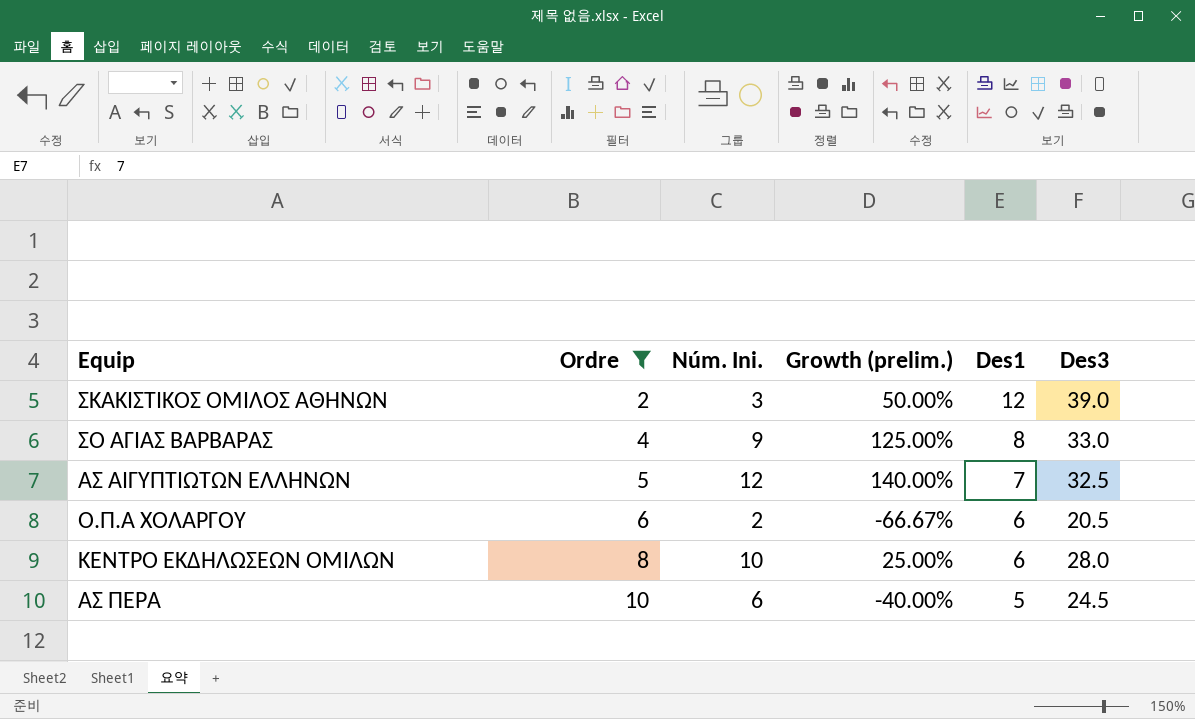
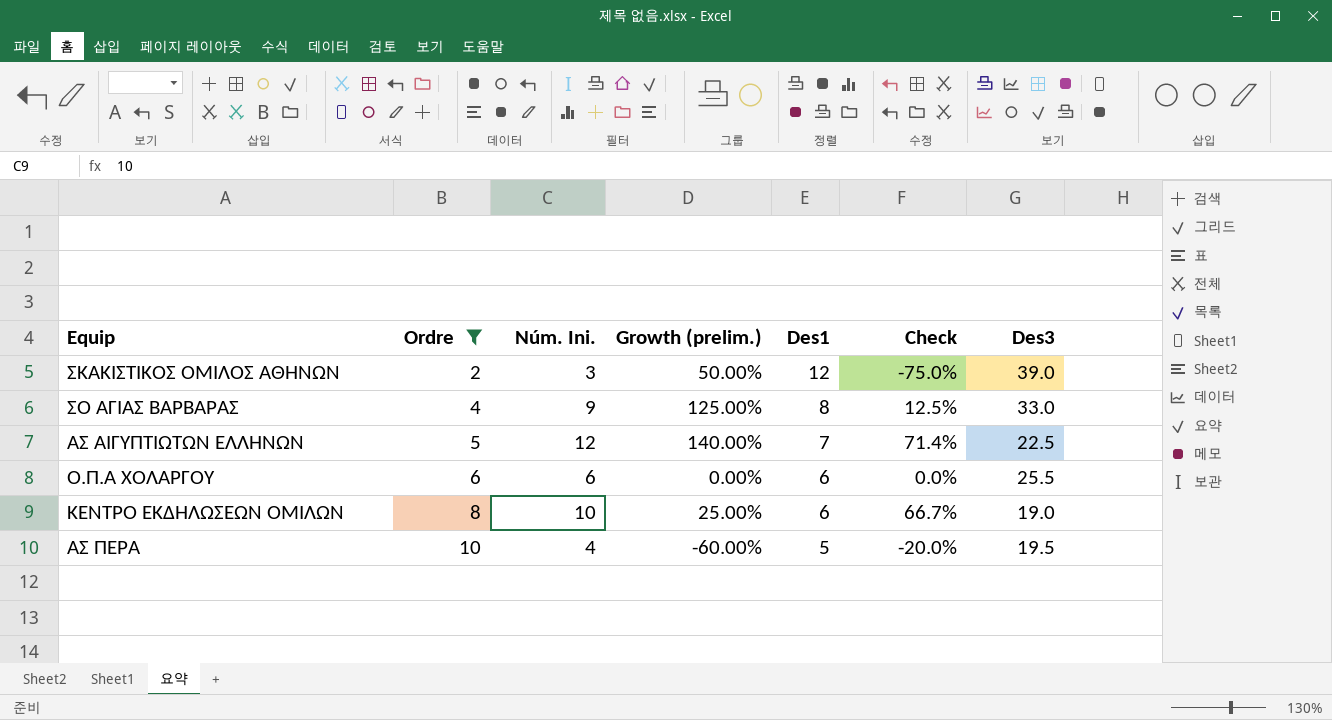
column Check | formula: none -> ([Núm. Ini.] - [Des1]) / [Des1]
ΑΣ ΑΙΓΥΠΤΙΩΤΩΝ ΕΛΛΗΝΩΝ | Des3: 32.5 -> 22.5
Ο.Π.Α ΧΟΛΑΡΓΟΥ | Núm. Ini.: 2 -> 6
Ο.Π.Α ΧΟΛΑΡΓΟΥ | Growth (prelim.): -66.67% -> 0.00%
Ο.Π.Α ΧΟΛΑΡΓΟΥ | Des3: 20.5 -> 25.5
ΚΕΝΤΡΟ ΕΚΔΗΛΩΣΕΩΝ ΟΜΙΛΩΝ | Des3: 28.0 -> 19.0
ΑΣ ΠΕΡΑ | Núm. Ini.: 6 -> 4
ΑΣ ΠΕΡΑ | Growth (prelim.): -40.00% -> -60.00%
ΑΣ ΠΕΡΑ | Des3: 24.5 -> 19.5

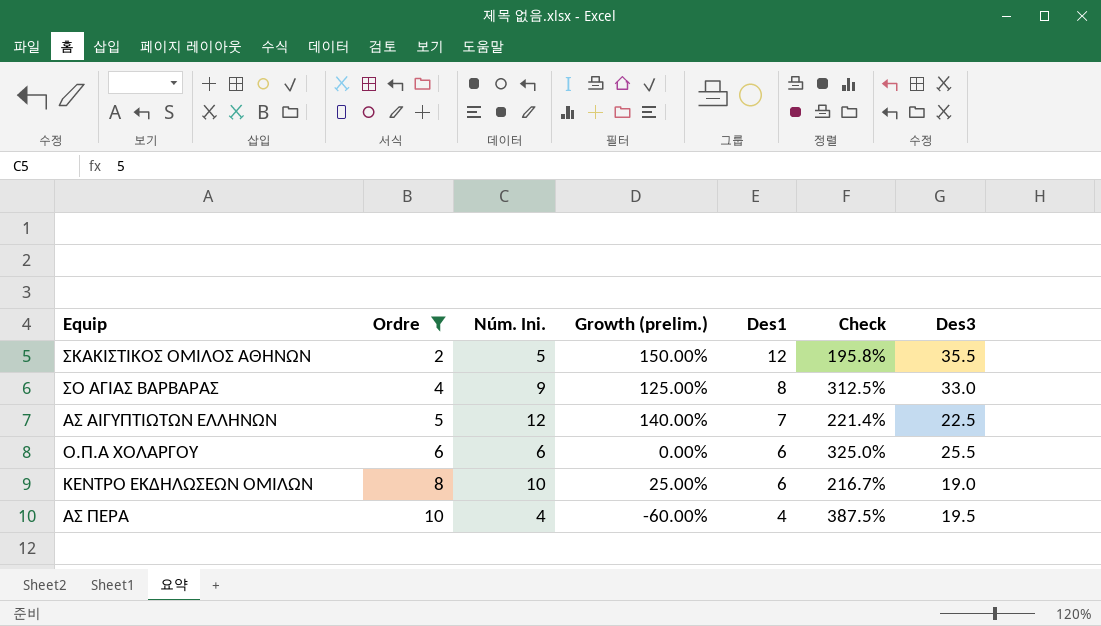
column Check | formula: ([Núm. Ini.] - [Des1]) / [Des1] -> ([Des3] - [Des1]) / [Des1]
ΣΚΑΚΙΣΤΙΚΟΣ ΟΜΙΛΟΣ ΑΘΗΝΩΝ | Núm. Ini.: 3 -> 5
ΣΚΑΚΙΣΤΙΚΟΣ ΟΜΙΛΟΣ ΑΘΗΝΩΝ | Growth (prelim.): 50.00% -> 150.00%
ΣΚΑΚΙΣΤΙΚΟΣ ΟΜΙΛΟΣ ΑΘΗΝΩΝ | Des3: 39.0 -> 35.5
ΑΣ ΠΕΡΑ | Des1: 5 -> 4

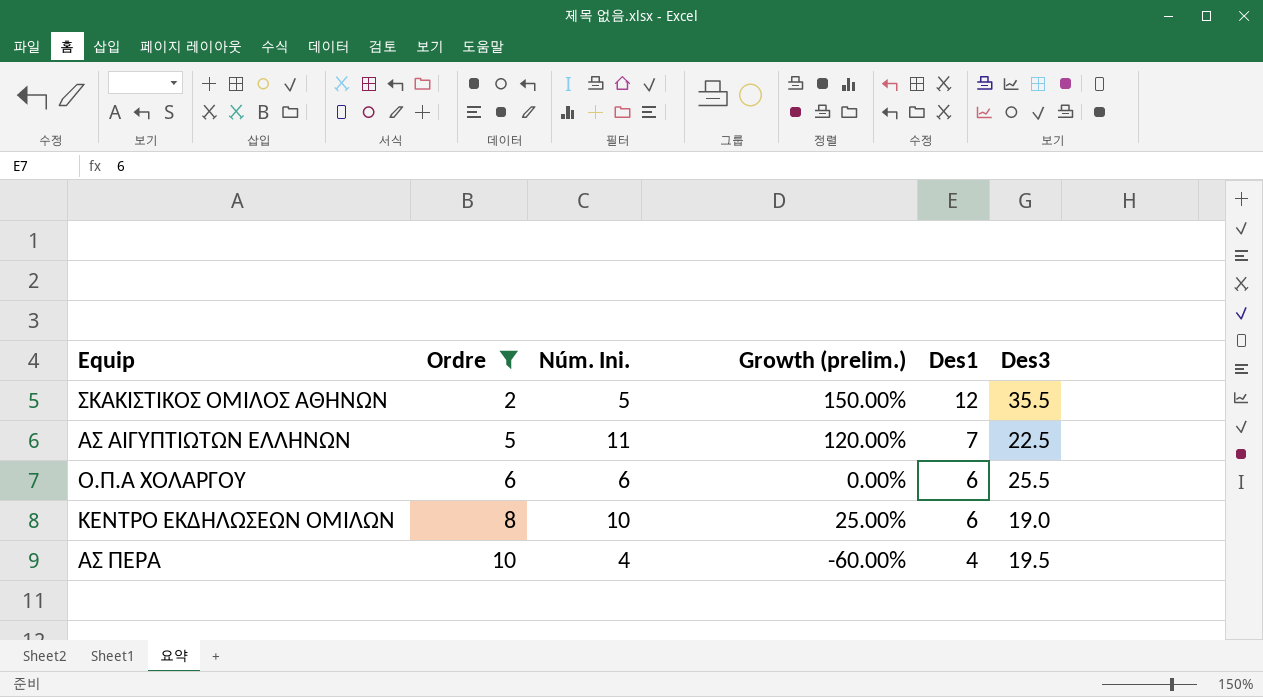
column Check | formula: ([Des3] - [Des1]) / [Des1] -> none
row ΣΟ ΑΓΙΑΣ ΒΑΡΒΑΡΑΣ: 4 | 9 | 125.00% | 8 | 312.5% | 33.0 -> none
ΑΣ ΑΙΓΥΠΤΙΩΤΩΝ ΕΛΛΗΝΩΝ | Núm. Ini.: 12 -> 11
ΑΣ ΑΙΓΥΠΤΙΩΤΩΝ ΕΛΛΗΝΩΝ | Growth (prelim.): 140.00% -> 120.00%

